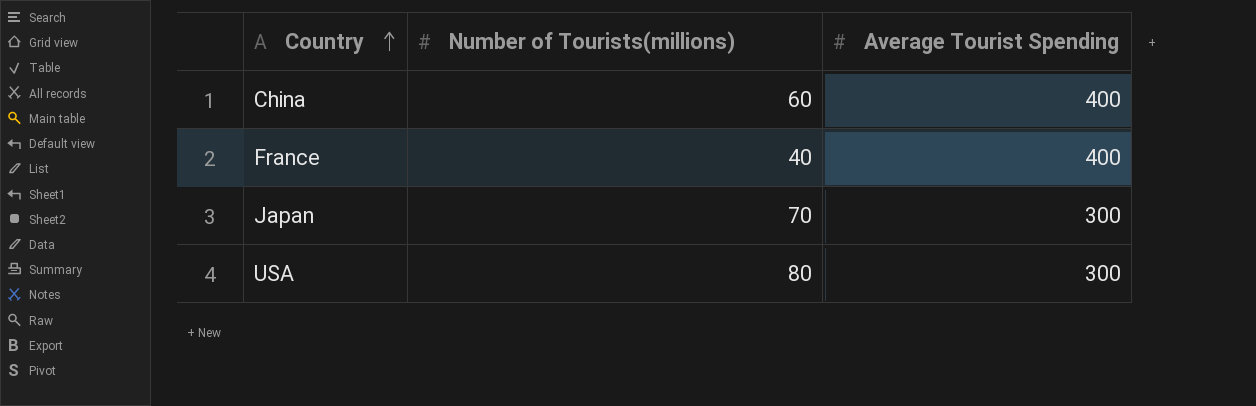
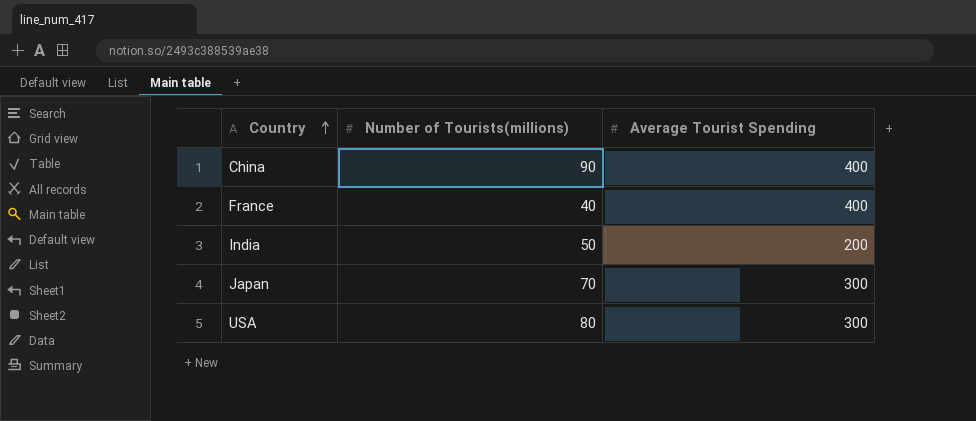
China | Number of Tourists(millions): 60 -> 90
row India: none -> 50 | 200

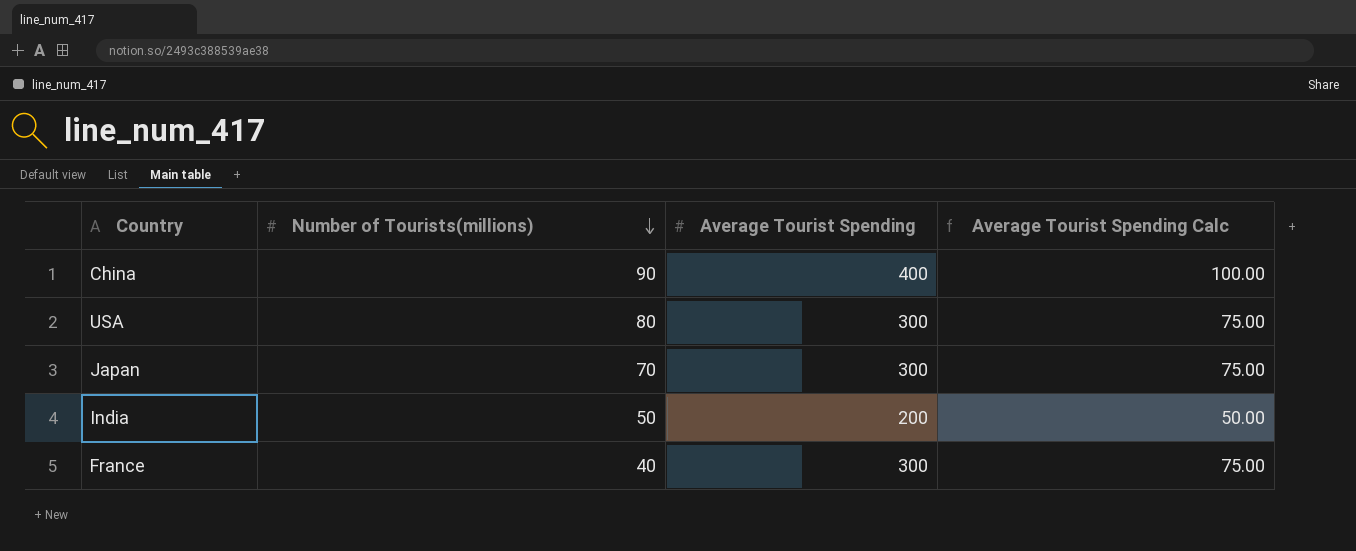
row order: Country ascending -> Number of Tourists(millions) descending
column Average Tourist Spending Calc | formula: none -> [Average Tourist Spending] * 0.25
France | Average Tourist Spending: 400 -> 300

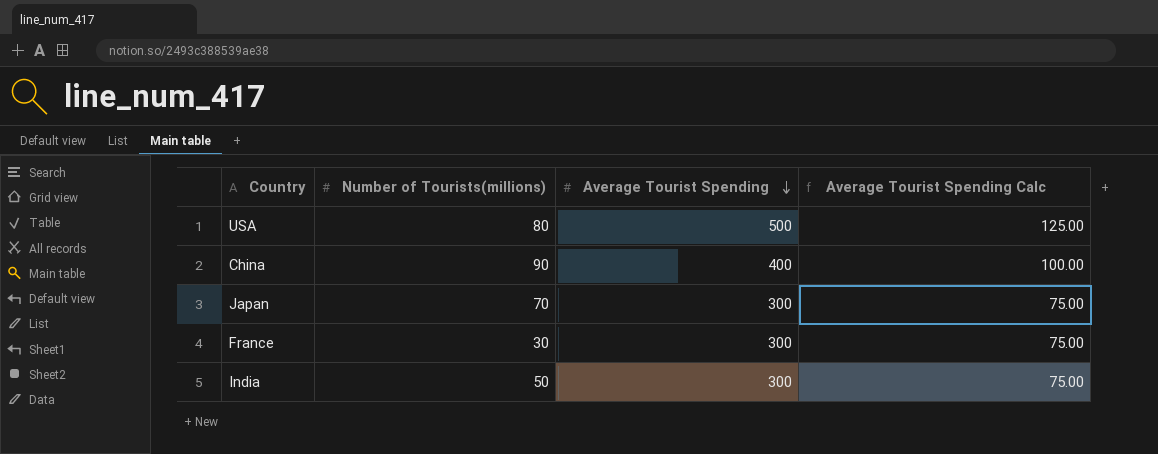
row order: Number of Tourists(millions) descending -> Average Tourist Spending descending
USA | Average Tourist Spending: 300 -> 500
USA | Average Tourist Spending Calc: 75.00 -> 125.00
France | Number of Tourists(millions): 40 -> 30
India | Average Tourist Spending: 200 -> 300
India | Average Tourist Spending Calc: 50.00 -> 75.00

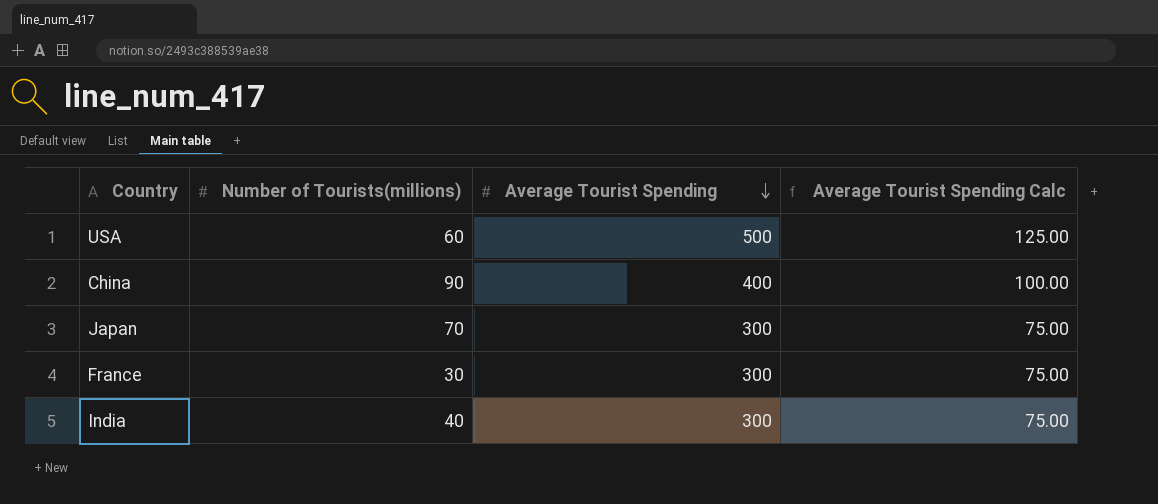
USA | Number of Tourists(millions): 80 -> 60
India | Number of Tourists(millions): 50 -> 40

